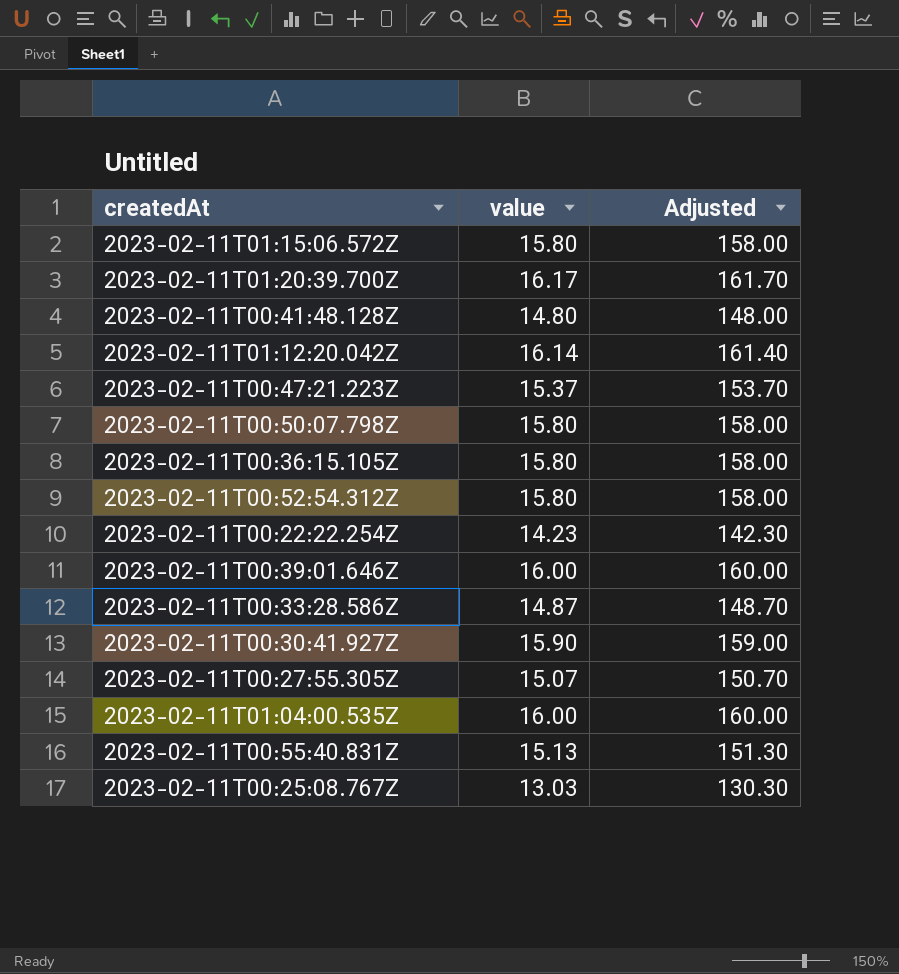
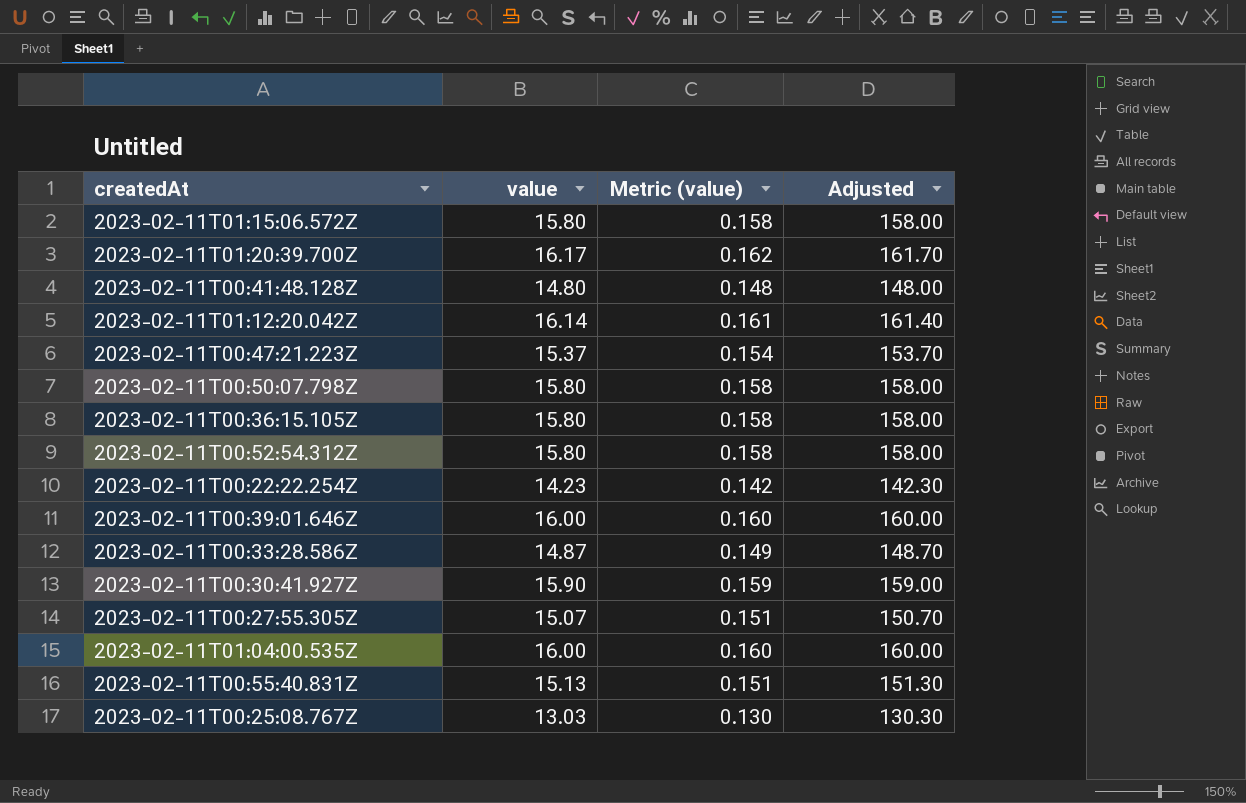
column Metric (value) | formula: none -> [value] * 0.01

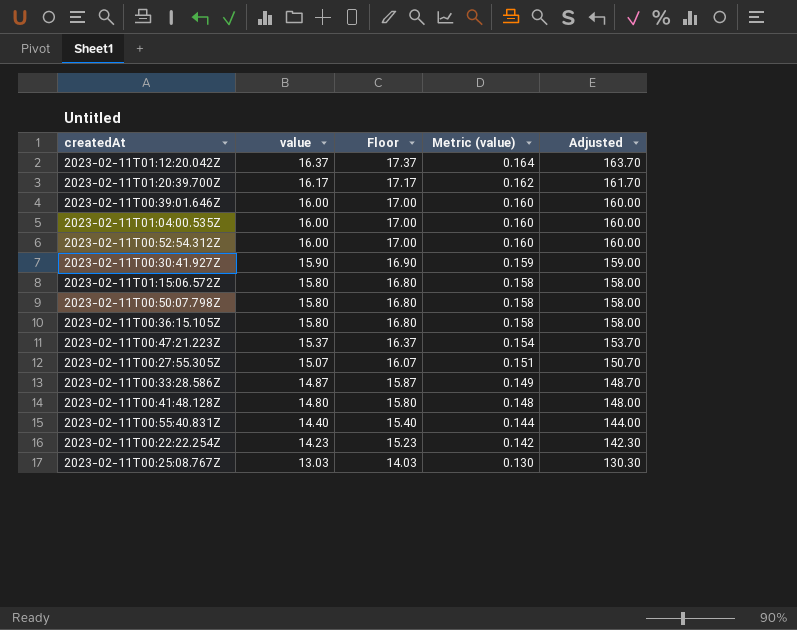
row order: none -> value descending
column Floor | formula: none -> [value] + 1
2023-02-11T01:12:20.042Z | value: 16.14 -> 16.37
2023-02-11T01:12:20.042Z | Metric (value): 0.161 -> 0.164
2023-02-11T01:12:20.042Z | Adjusted: 161.40 -> 163.70
2023-02-11T00:52:54.312Z | value: 15.80 -> 16.00
2023-02-11T00:52:54.312Z | Metric (value): 0.158 -> 0.160
2023-02-11T00:52:54.312Z | Adjusted: 158.00 -> 160.00
2023-02-11T00:55:40.831Z | value: 15.13 -> 14.40
2023-02-11T00:55:40.831Z | Metric (value): 0.151 -> 0.144
2023-02-11T00:55:40.831Z | Adjusted: 151.30 -> 144.00

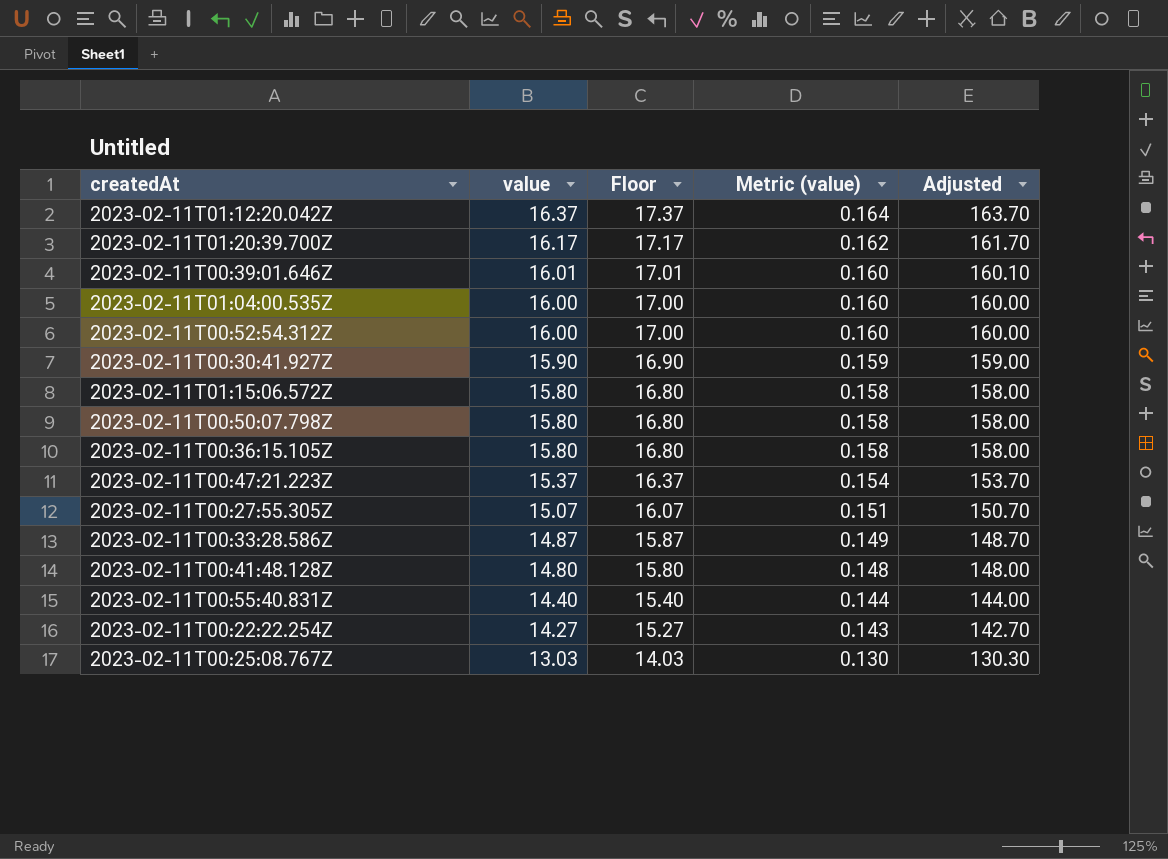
2023-02-11T00:39:01.646Z | value: 16.00 -> 16.01
2023-02-11T00:39:01.646Z | Floor: 17.00 -> 17.01
2023-02-11T00:39:01.646Z | Adjusted: 160.00 -> 160.10
2023-02-11T00:22:22.254Z | value: 14.23 -> 14.27
2023-02-11T00:22:22.254Z | Floor: 15.23 -> 15.27
2023-02-11T00:22:22.254Z | Metric (value): 0.142 -> 0.143
2023-02-11T00:22:22.254Z | Adjusted: 142.30 -> 142.70

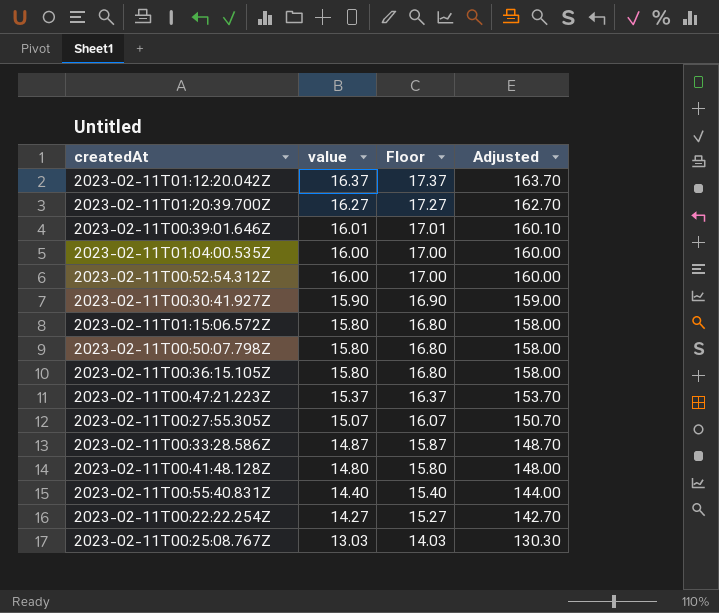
column Metric (value) | formula: [value] * 0.01 -> none
2023-02-11T01:20:39.700Z | value: 16.17 -> 16.27
2023-02-11T01:20:39.700Z | Floor: 17.17 -> 17.27
2023-02-11T01:20:39.700Z | Adjusted: 161.70 -> 162.70

